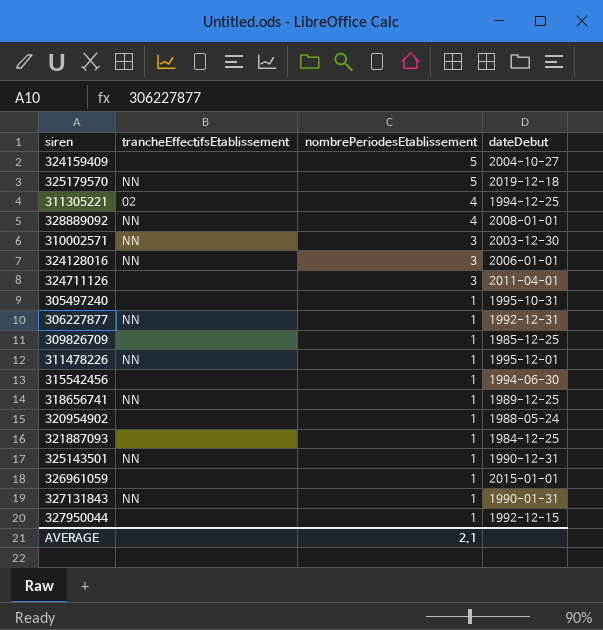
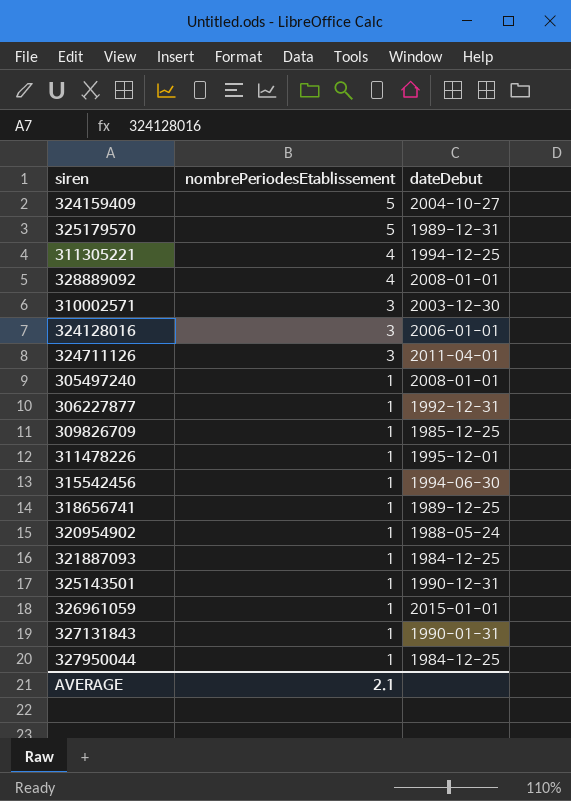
column trancheEffectifsEtablissement | position: 2 -> none
325179570 | dateDebut: 2019-12-18 -> 1989-12-31
305497240 | dateDebut: 1995-10-31 -> 2008-01-01
327950044 | dateDebut: 1992-12-15 -> 1984-12-25

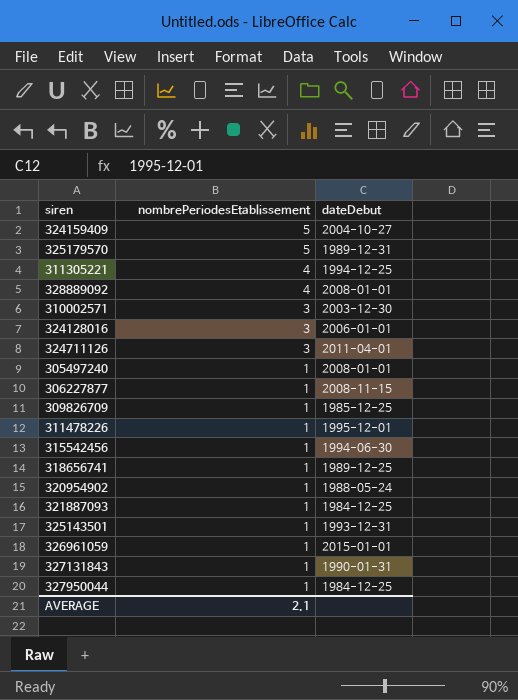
306227877 | dateDebut: 1992-12-31 -> 2008-11-15
325143501 | dateDebut: 1990-12-31 -> 1993-12-31

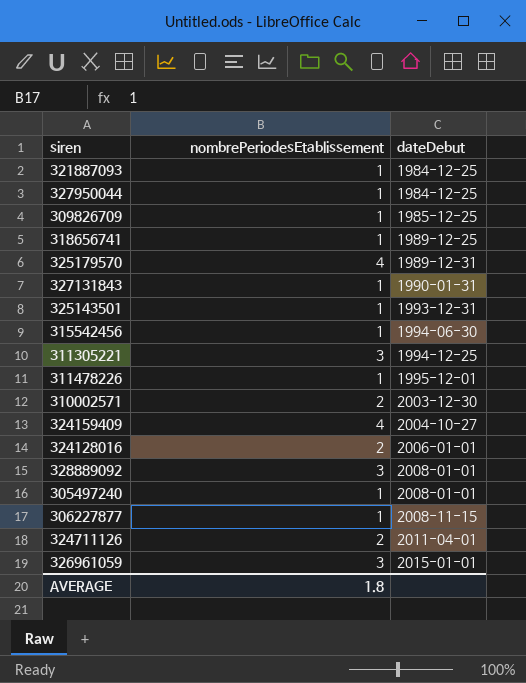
row order: nombrePeriodesEtablissement descending -> dateDebut ascending
row 320954902: 1 | 1988-05-24 -> none
325179570 | nombrePeriodesEtablissement: 5 -> 4
311305221 | nombrePeriodesEtablissement: 4 -> 3
310002571 | nombrePeriodesEtablissement: 3 -> 2
324159409 | nombrePeriodesEtablissement: 5 -> 4
324128016 | nombrePeriodesEtablissement: 3 -> 2
328889092 | nombrePeriodesEtablissement: 4 -> 3
324711126 | nombrePeriodesEtablissement: 3 -> 2
326961059 | nombrePeriodesEtablissement: 1 -> 3
AVERAGE | nombrePeriodesEtablissement: 2.1 -> 1.8

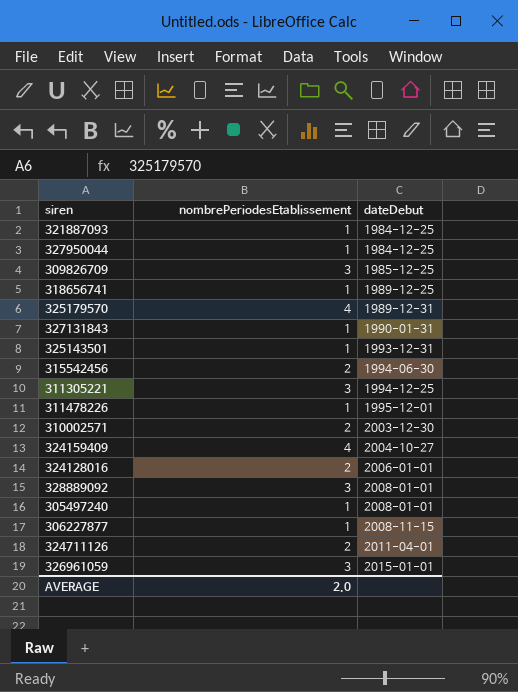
309826709 | nombrePeriodesEtablissement: 1 -> 3
315542456 | nombrePeriodesEtablissement: 1 -> 2
AVERAGE | nombrePeriodesEtablissement: 1.8 -> 2.0

